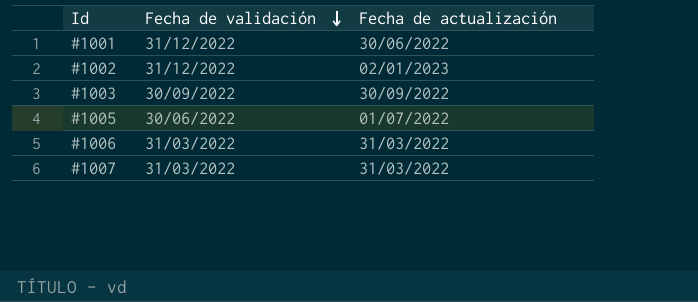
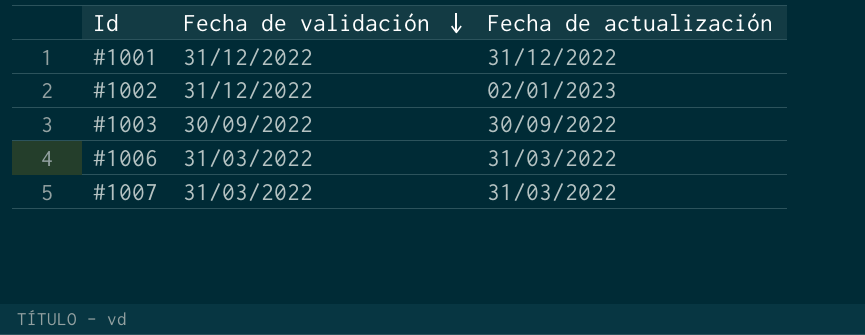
row #1005: 30/06/2022 | 01/07/2022 -> none
#1001 | Fecha de actualización: 30/06/2022 -> 31/12/2022

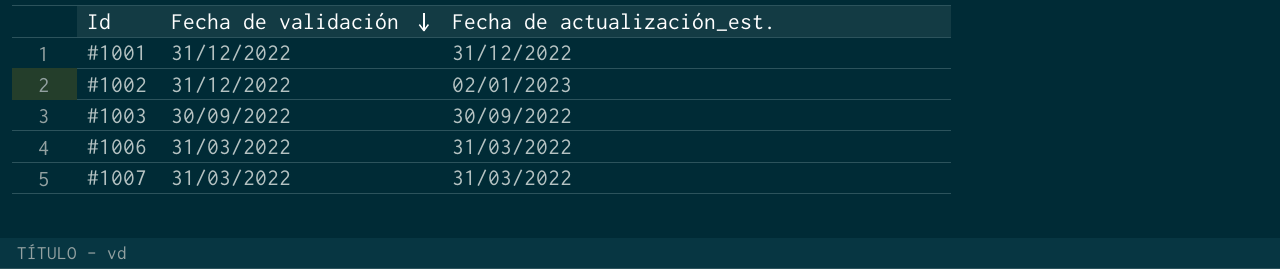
column name: Fecha de actualización -> Fecha de actualización_est.

